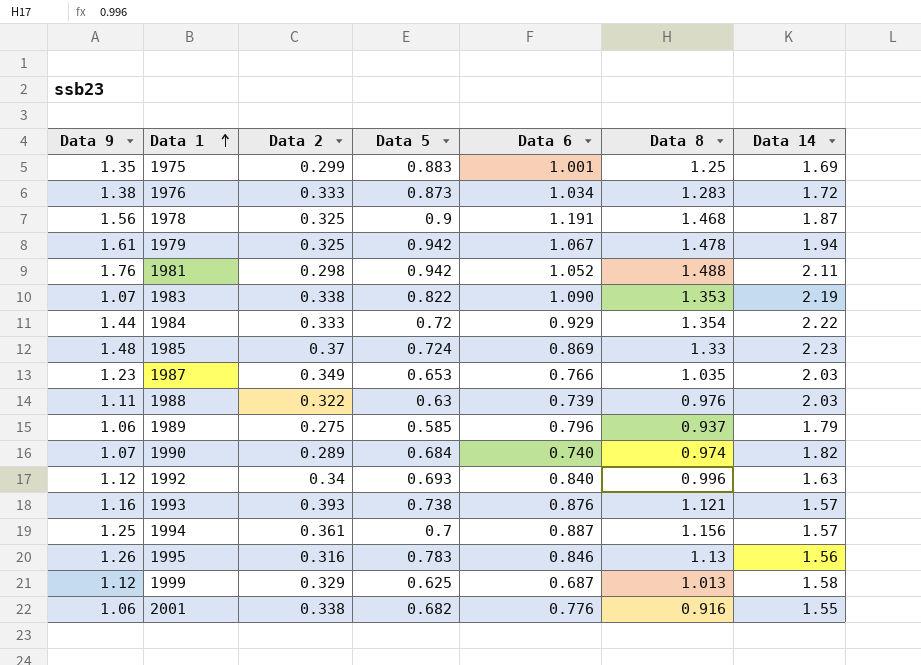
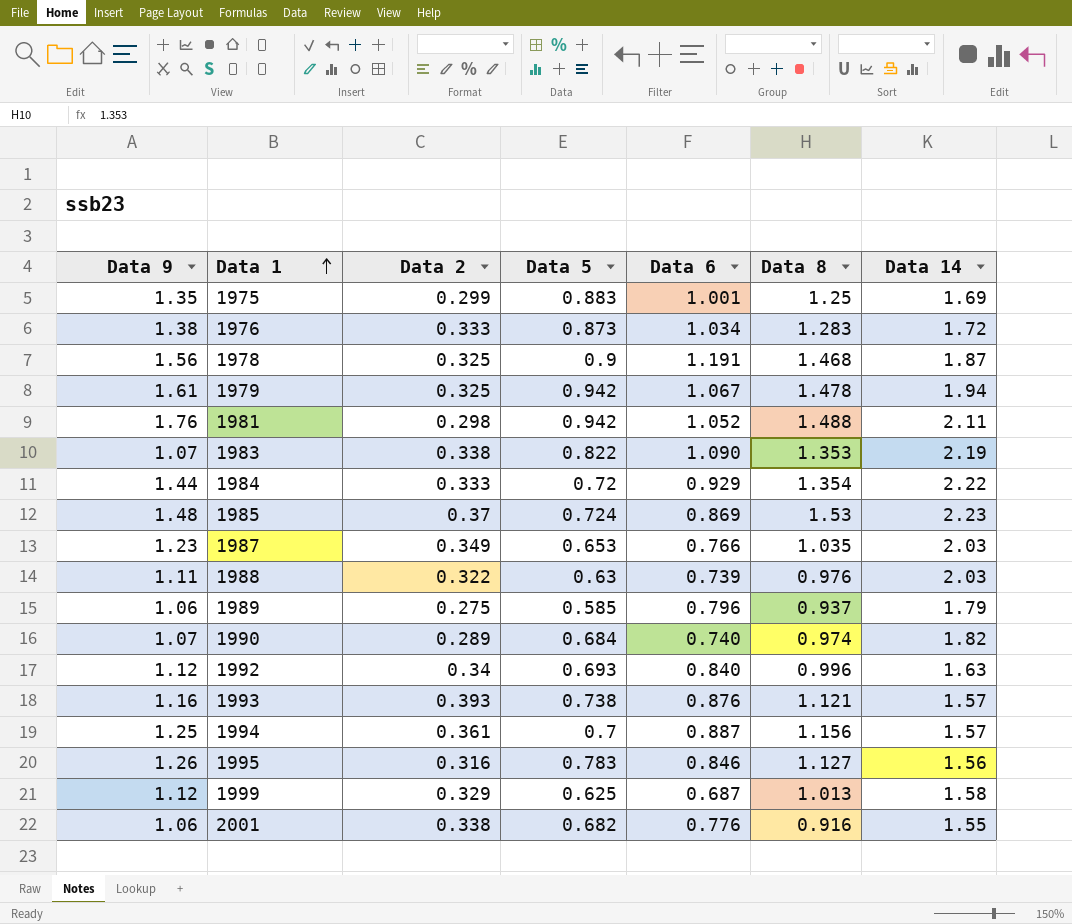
1985 | Data 8: 1.33 -> 1.53
1995 | Data 8: 1.13 -> 1.127

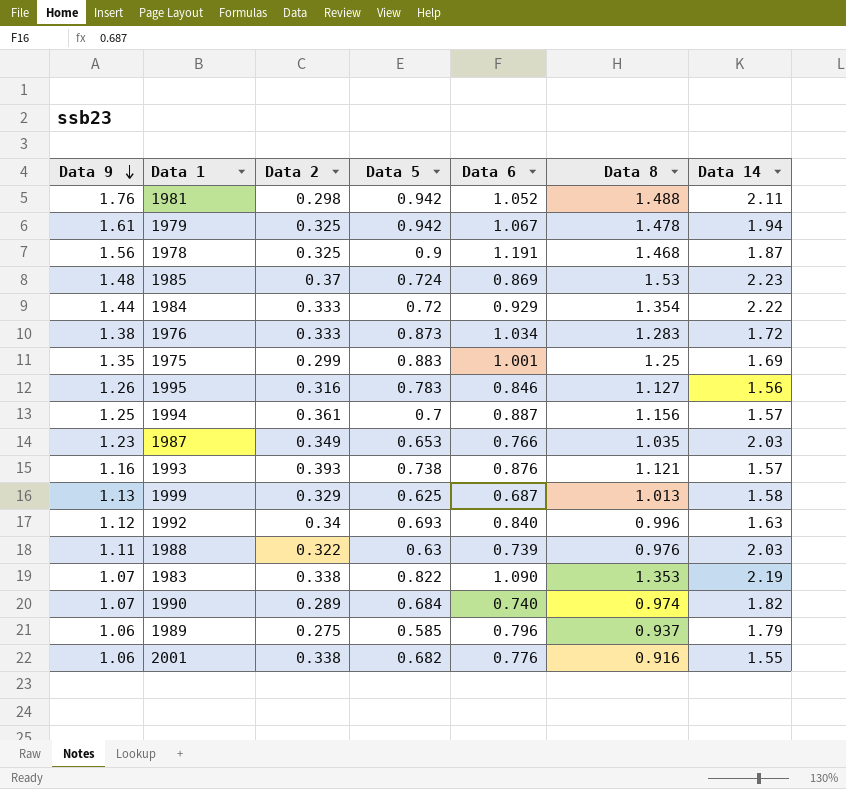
row order: Data 1 ascending -> Data 9 descending
1999 | Data 9: 1.12 -> 1.13

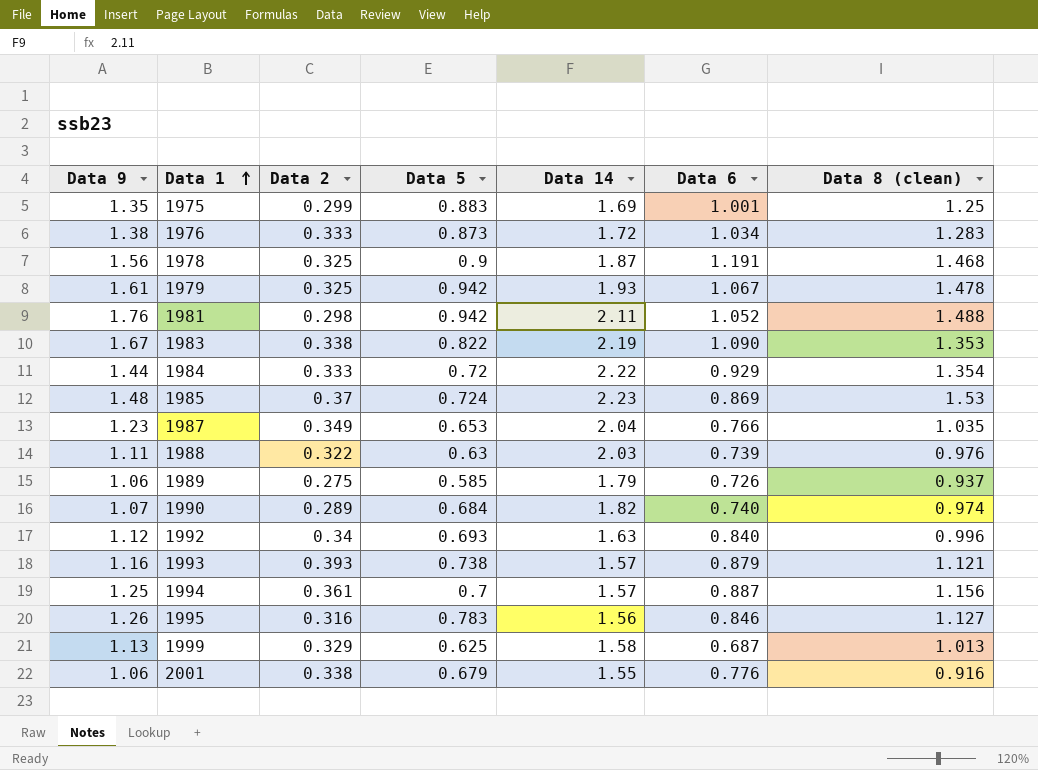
row order: Data 9 descending -> Data 1 ascending
column Data 14 | position: 7 -> 5
column name: Data 8 -> Data 8 (clean)
1979 | Data 14: 1.94 -> 1.93
1983 | Data 9: 1.07 -> 1.67
1987 | Data 14: 2.03 -> 2.04
1989 | Data 6: 0.796 -> 0.726
1993 | Data 6: 0.876 -> 0.879
2001 | Data 5: 0.682 -> 0.679

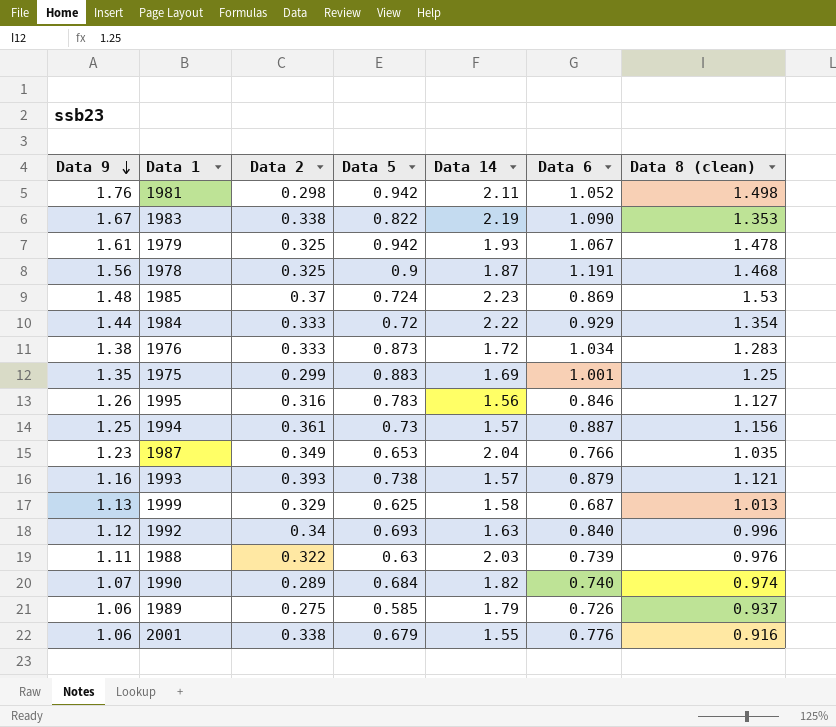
row order: Data 1 ascending -> Data 9 descending
1981 | Data 8 (clean): 1.488 -> 1.498
1994 | Data 5: 0.7 -> 0.73

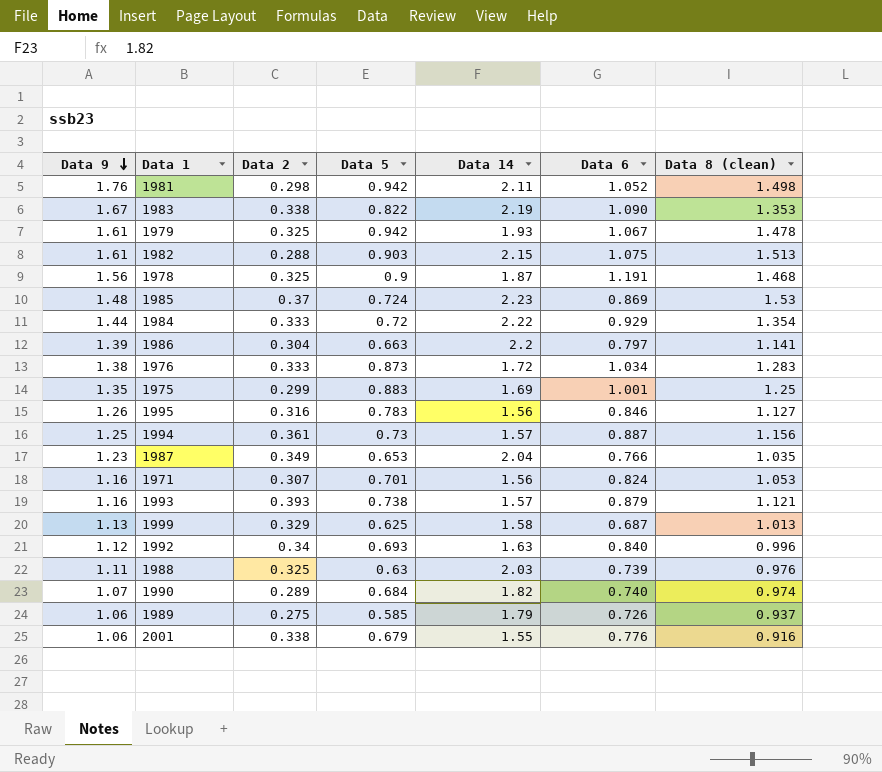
row 1982: none -> 1.61 | 0.288 | 0.903 | 2.15 | 1.075 | 1.513
row 1986: none -> 1.39 | 0.304 | 0.663 | 2.2 | 0.797 | 1.141
row 1971: none -> 1.16 | 0.307 | 0.701 | 1.56 | 0.824 | 1.053
1988 | Data 2: 0.322 -> 0.325

